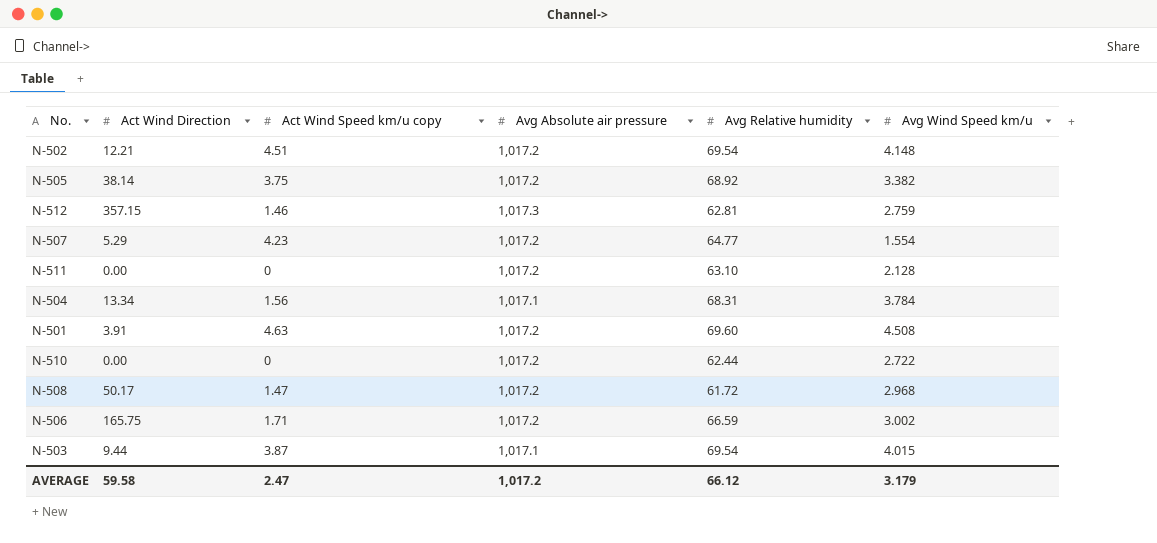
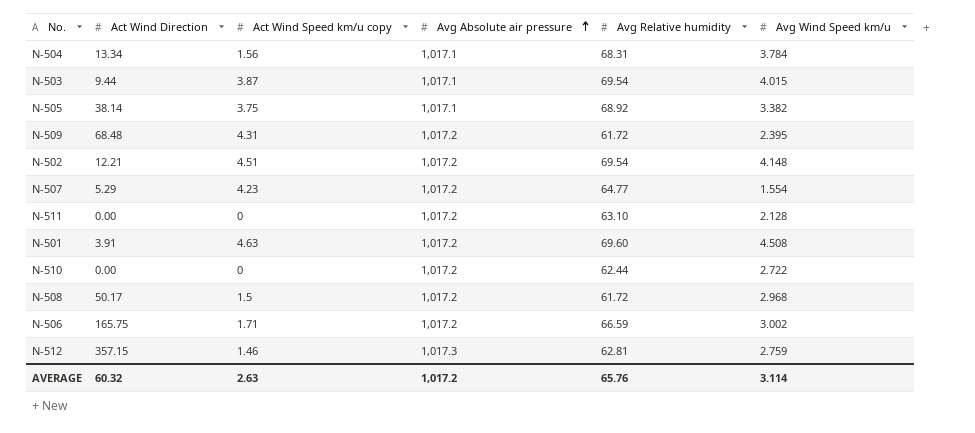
row order: none -> Avg Absolute air pressure ascending
N-505 | Avg Absolute air pressure: 1,017.2 -> 1,017.1
row N-509: none -> 68.48 | 4.31 | 1,017.2 | 61.72 | 2.395
N-508 | Act Wind Speed km/u copy: 1.47 -> 1.5
AVERAGE | Act Wind Direction: 59.58 -> 60.32
AVERAGE | Act Wind Speed km/u copy: 2.47 -> 2.63
AVERAGE | Avg Relative humidity: 66.12 -> 65.76
AVERAGE | Avg Wind Speed km/u: 3.179 -> 3.114

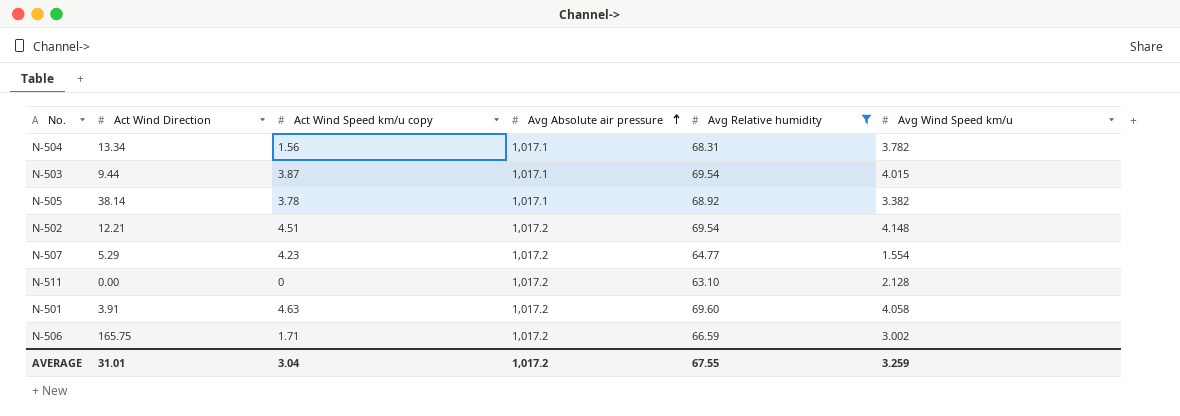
filter: none -> Avg Relative humidity >= 63.10
N-504 | Avg Wind Speed km/u: 3.784 -> 3.782
N-505 | Act Wind Speed km/u copy: 3.75 -> 3.78
N-501 | Avg Wind Speed km/u: 4.508 -> 4.058
AVERAGE | Act Wind Direction: 60.32 -> 31.01
AVERAGE | Act Wind Speed km/u copy: 2.63 -> 3.04
AVERAGE | Avg Relative humidity: 65.76 -> 67.55
AVERAGE | Avg Wind Speed km/u: 3.114 -> 3.259

